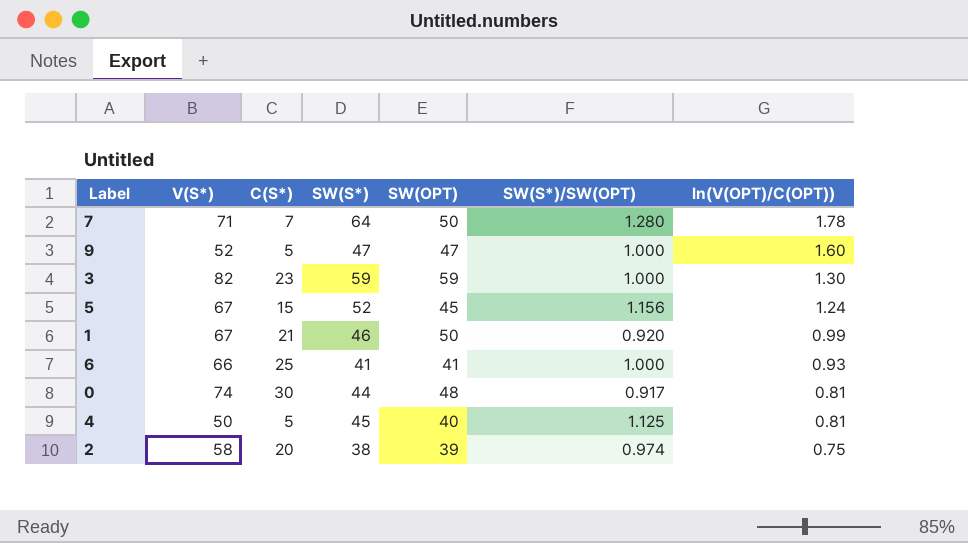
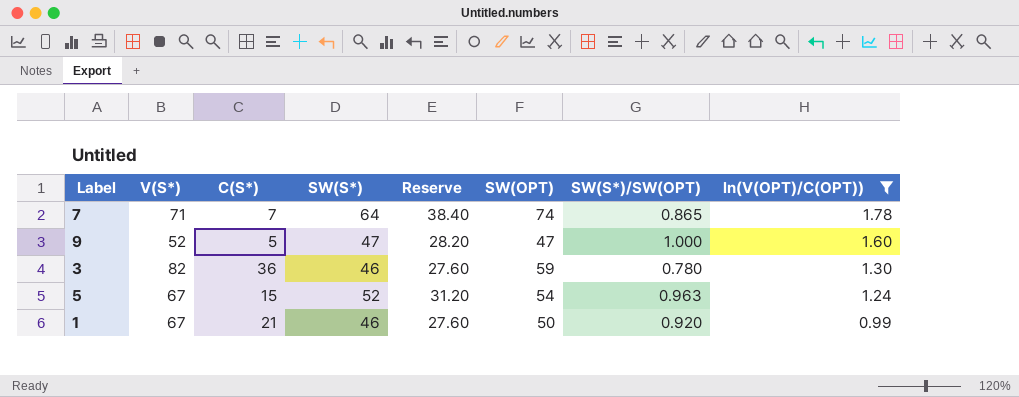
filter: none -> ln(V(OPT)/C(OPT)) >= 0.99
column Reserve | formula: none -> [SW(S*)] * 0.6
7 | SW(OPT): 50 -> 74
7 | SW(S*)/SW(OPT): 1.280 -> 0.865
3 | C(S*): 23 -> 36
3 | SW(S*): 59 -> 46
3 | SW(S*)/SW(OPT): 1.000 -> 0.780
5 | SW(OPT): 45 -> 54
5 | SW(S*)/SW(OPT): 1.156 -> 0.963

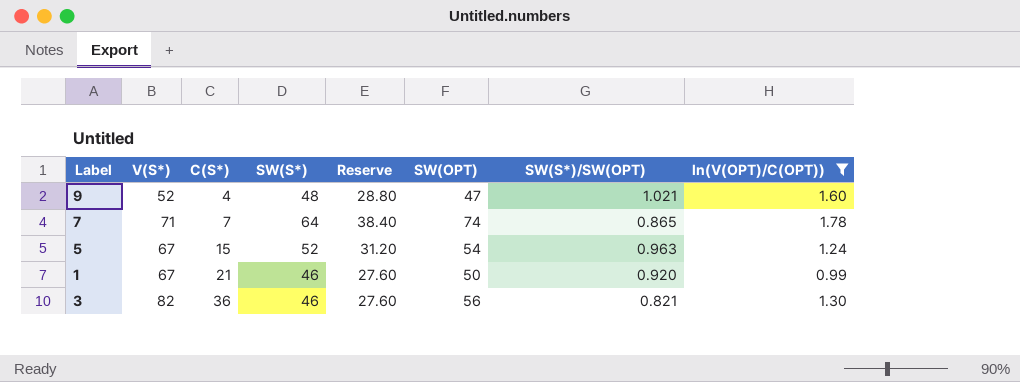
row order: ln(V(OPT)/C(OPT)) descending -> C(S*) ascending
9 | C(S*): 5 -> 4
9 | SW(S*): 47 -> 48
9 | Reserve: 28.20 -> 28.80
9 | SW(S*)/SW(OPT): 1.000 -> 1.021
3 | SW(OPT): 59 -> 56
3 | SW(S*)/SW(OPT): 0.780 -> 0.821

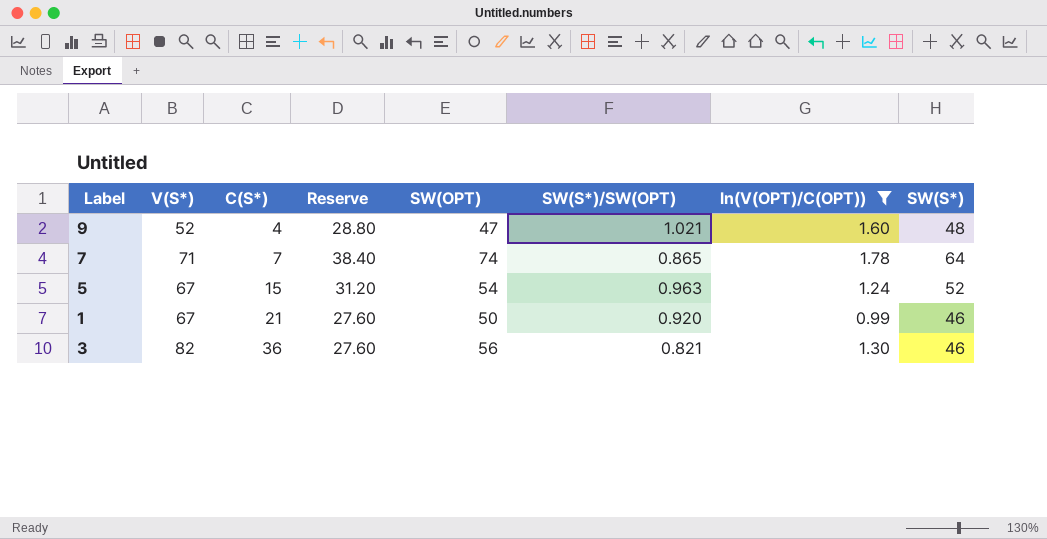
column SW(S*) | position: 4 -> 8

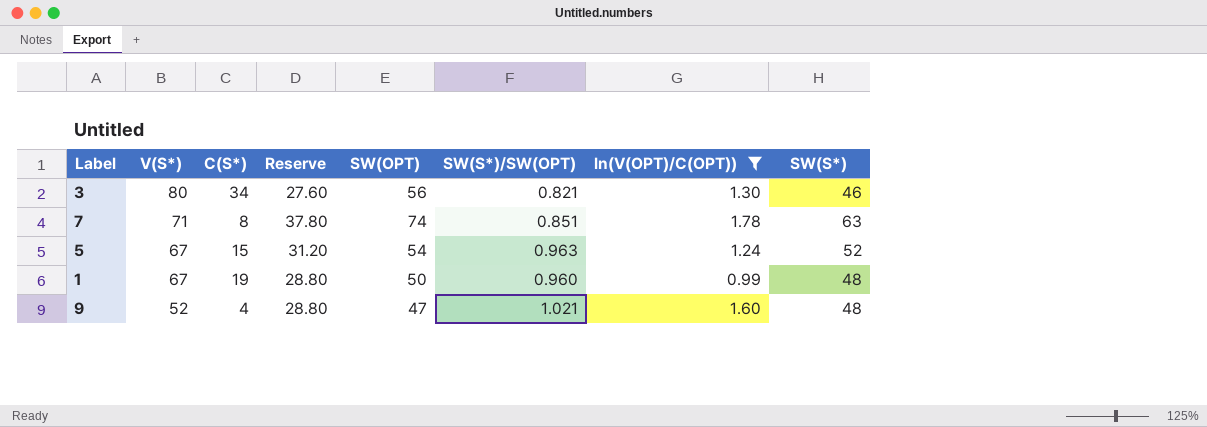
row order: C(S*) ascending -> V(S*) descending
3 | V(S*): 82 -> 80
3 | C(S*): 36 -> 34
7 | C(S*): 7 -> 8
7 | Reserve: 38.40 -> 37.80
7 | SW(S*)/SW(OPT): 0.865 -> 0.851
7 | SW(S*): 64 -> 63
1 | C(S*): 21 -> 19
1 | Reserve: 27.60 -> 28.80
1 | SW(S*)/SW(OPT): 0.920 -> 0.960
1 | SW(S*): 46 -> 48

